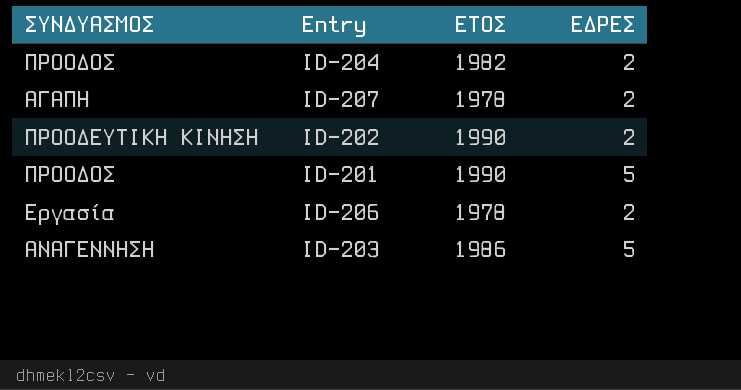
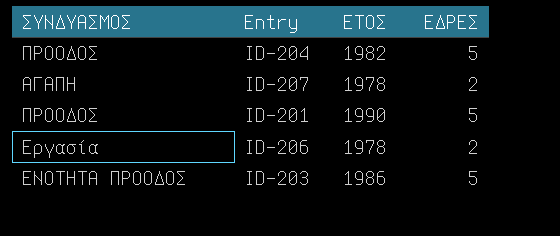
row ID-202: ΠΡΟΟΔΕΥΤΙΚΗ ΚΙΝΗΣΗ | 1990 | 2 -> none
ID-204 | ΕΔΡΕΣ: 2 -> 5
ID-203 | ΣΥΝΔΥΑΣΜΟΣ: ΑΝΑΓΕΝΝΗΣΗ -> ΕΝΟΤΗΤΑ ΠΡΟΟΔΟΣ

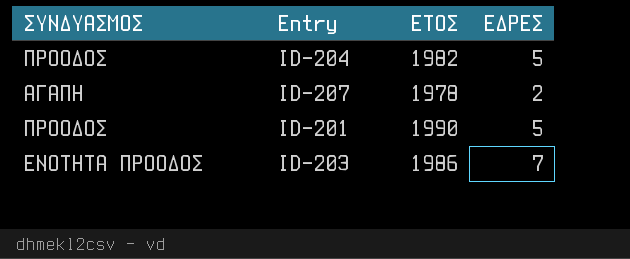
row ID-206: Εργασία | 1978 | 2 -> none
ID-203 | ΕΔΡΕΣ: 5 -> 7

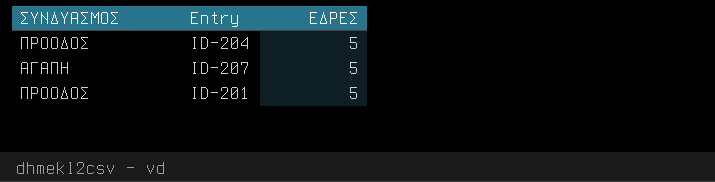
column ΕΤΟΣ | position: 3 -> none
row ID-203: ΕΝΟΤΗΤΑ ΠΡΟΟΔΟΣ | 1986 | 7 -> none
ID-207 | ΕΔΡΕΣ: 2 -> 5

